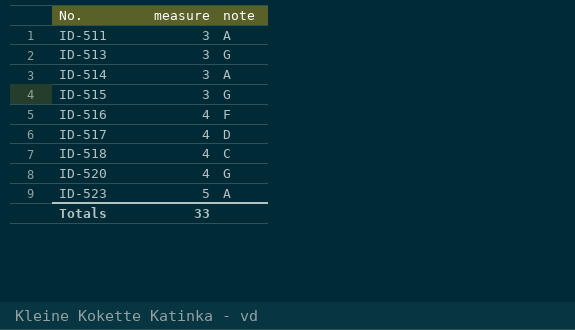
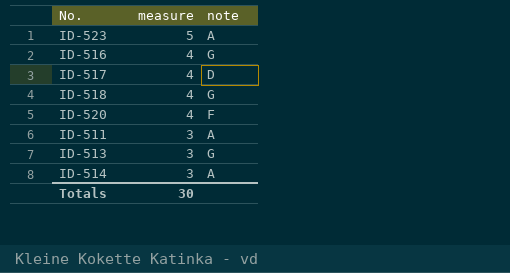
row order: No. ascending -> measure descending
row ID-515: 3 | G -> none
ID-516 | note: F -> G
ID-518 | note: C -> G
ID-520 | note: G -> F
Totals | measure: 33 -> 30

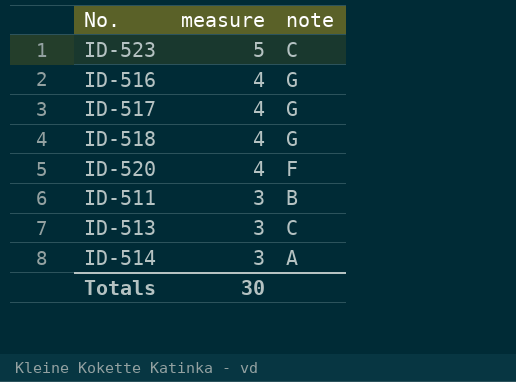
ID-523 | note: A -> C
ID-517 | note: D -> G
ID-511 | note: A -> B
ID-513 | note: G -> C

